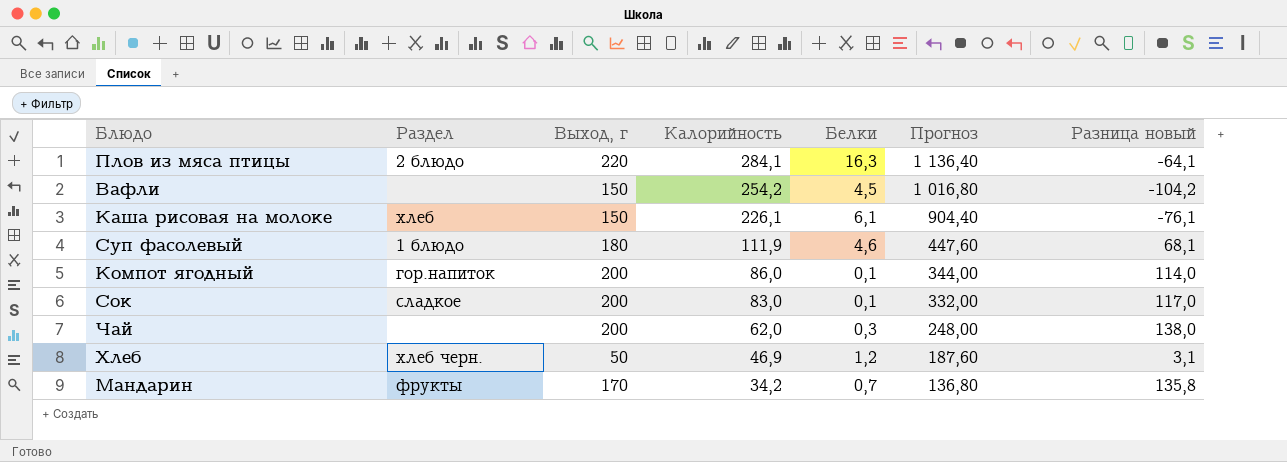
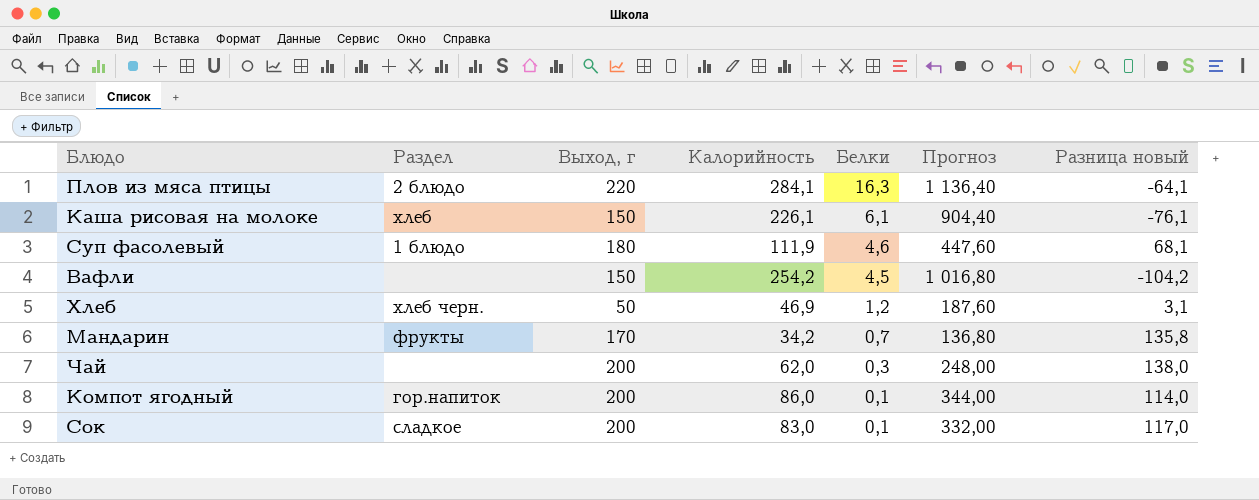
row order: Калорийность descending -> Белки descending

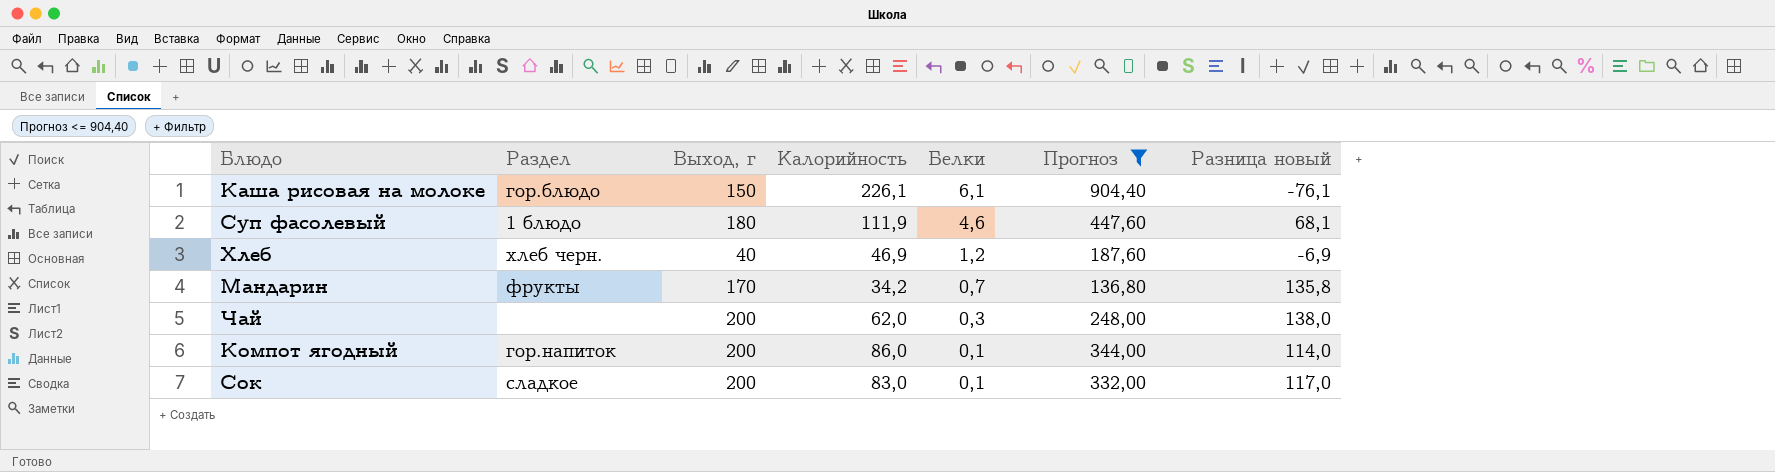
filter: none -> Прогноз <= 904,40
Каша рисовая на молоке | Раздел: хлеб -> гор.блюдо
Хлеб | Выход, г: 50 -> 40
Хлеб | Разница новый: 3,1 -> -6,9

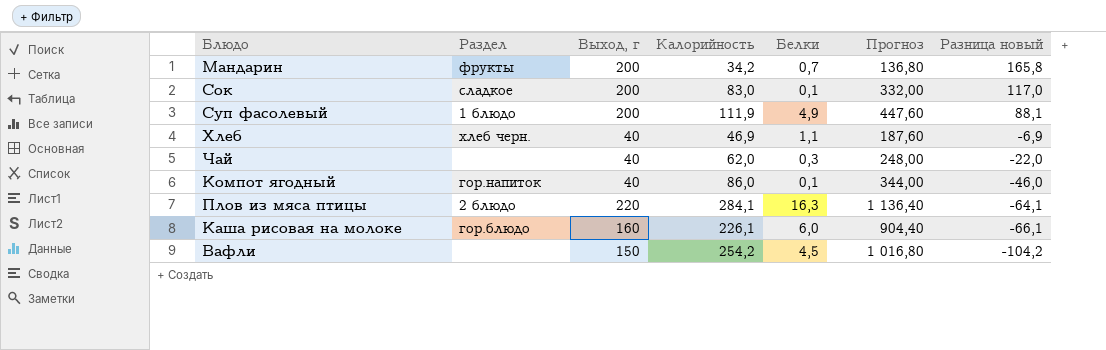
filter: Прогноз <= 904,40 -> none
row order: Белки descending -> Разница новый descending
Мандарин | Выход, г: 170 -> 200
Мандарин | Разница новый: 135,8 -> 165,8
Суп фасолевый | Выход, г: 180 -> 200
Суп фасолевый | Белки: 4,6 -> 4,9
Суп фасолевый | Разница новый: 68,1 -> 88,1
Хлеб | Белки: 1,2 -> 1,1
Чай | Выход, г: 200 -> 40
Чай | Разница новый: 138,0 -> -22,0
Компот ягодный | Выход, г: 200 -> 40
Компот ягодный | Разница новый: 114,0 -> -46,0
Каша рисовая на молоке | Выход, г: 150 -> 160
Каша рисовая на молоке | Белки: 6,1 -> 6,0
Каша рисовая на молоке | Разница новый: -76,1 -> -66,1

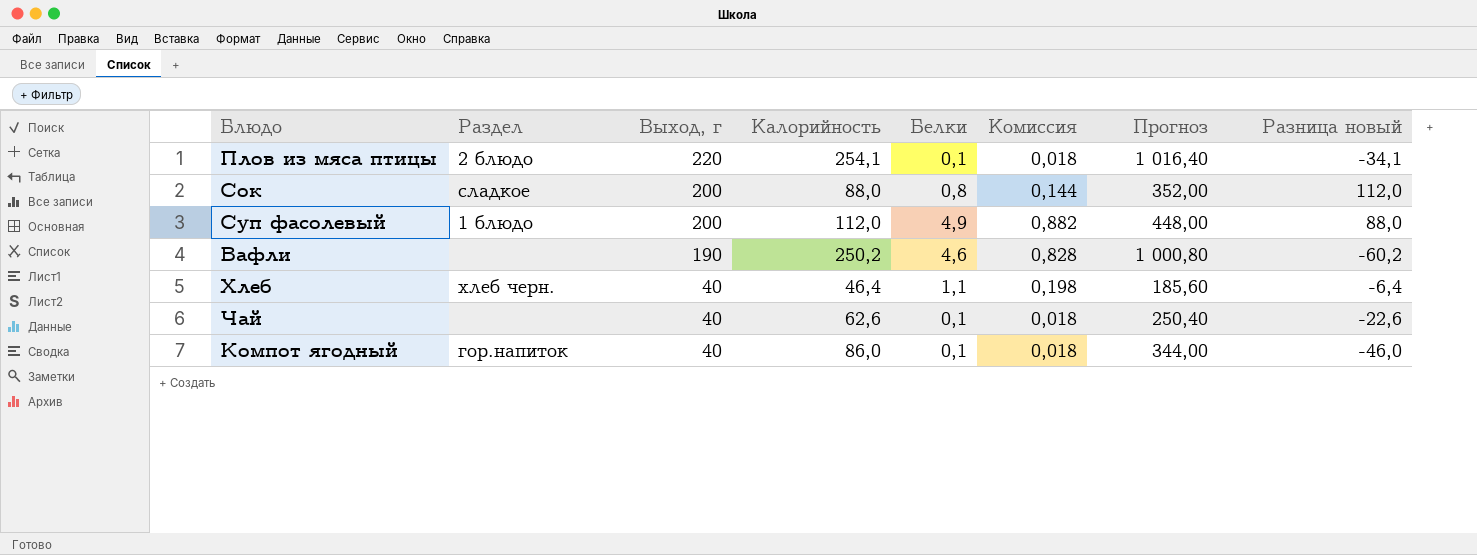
row order: Разница новый descending -> Выход, г descending
column Комиссия | formula: none -> [Белки] * 0,18
row Мандарин: фрукты | 200 | 34,2 | 0,7 | 136,80 | 165,8 -> none
row Каша рисовая на молоке: гор.блюдо | 160 | 226,1 | 6,0 | 904,40 | -66,1 -> none
Плов из мяса птицы | Калорийность: 284,1 -> 254,1
Плов из мяса птицы | Белки: 16,3 -> 0,1
Плов из мяса птицы | Прогноз: 1 136,40 -> 1 016,40
Плов из мяса птицы | Разница новый: -64,1 -> -34,1
Сок | Калорийность: 83,0 -> 88,0
Сок | Белки: 0,1 -> 0,8
Сок | Прогноз: 332,00 -> 352,00
Сок | Разница новый: 117,0 -> 112,0
Суп фасолевый | Калорийность: 111,9 -> 112,0
Суп фасолевый | Прогноз: 447,60 -> 448,00
Суп фасолевый | Разница новый: 88,1 -> 88,0
Вафли | Выход, г: 150 -> 190
Вафли | Калорийность: 254,2 -> 250,2
Вафли | Белки: 4,5 -> 4,6
Вафли | Прогноз: 1 016,80 -> 1 000,80
Вафли | Разница новый: -104,2 -> -60,2
Хлеб | Калорийность: 46,9 -> 46,4
Хлеб | Прогноз: 187,60 -> 185,60
Хлеб | Разница новый: -6,9 -> -6,4
Чай | Калорийность: 62,0 -> 62,6
Чай | Белки: 0,3 -> 0,1
Чай | Прогноз: 248,00 -> 250,40
Чай | Разница новый: -22,0 -> -22,6

